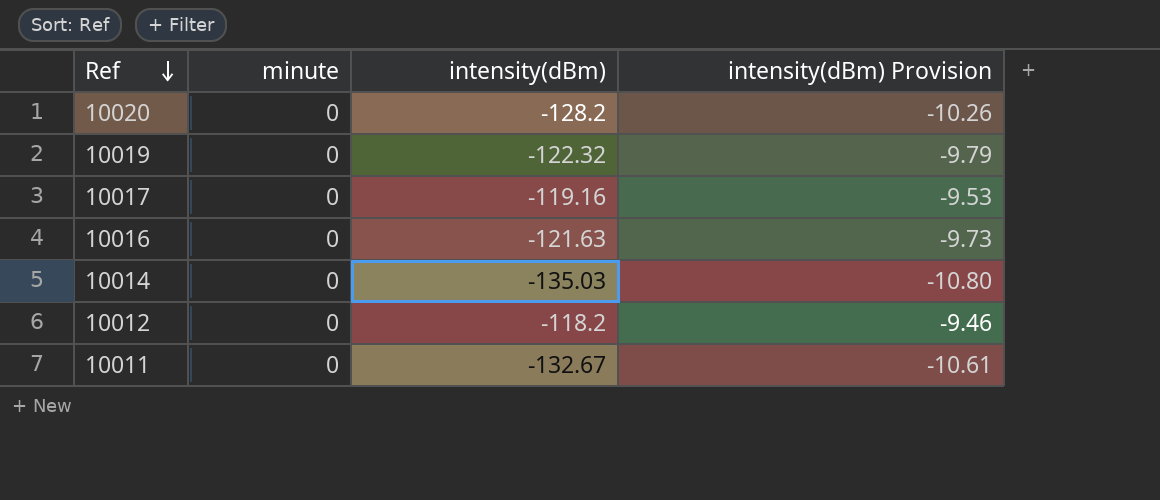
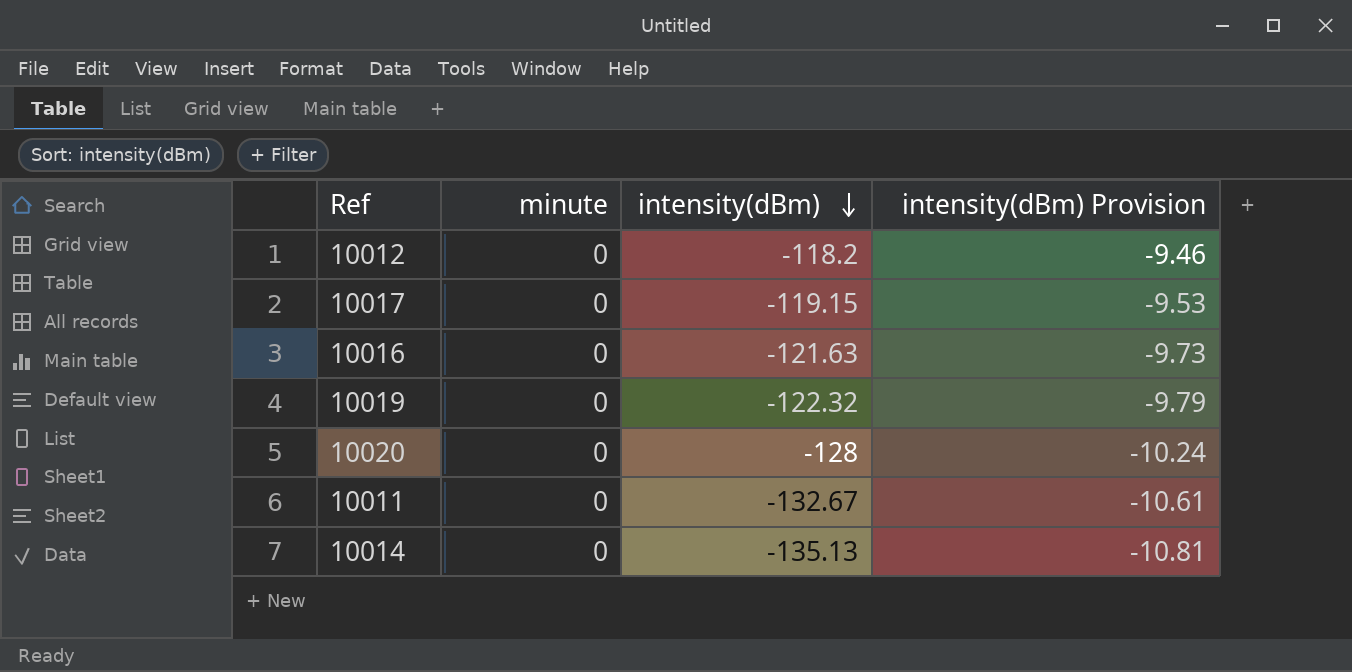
row order: Ref descending -> intensity(dBm) descending
10017 | intensity(dBm): -119.16 -> -119.15
10020 | intensity(dBm): -128.2 -> -128
10020 | intensity(dBm) Provision: -10.26 -> -10.24
10014 | intensity(dBm): -135.03 -> -135.13
10014 | intensity(dBm) Provision: -10.80 -> -10.81

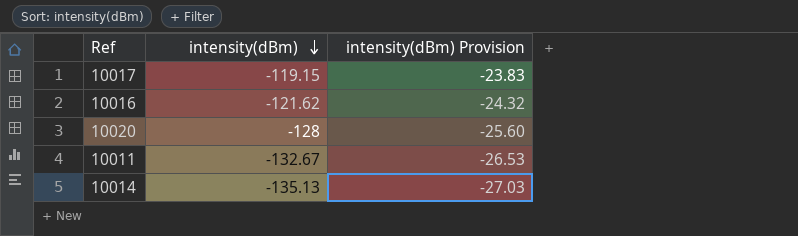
column minute | position: 2 -> none
column intensity(dBm) Provision | formula: [intensity(dBm)] * 0.08 -> [intensity(dBm)] * 0.2
row 10012: 0 | -118.2 | -9.46 -> none
row 10019: 0 | -122.32 | -9.79 -> none
10016 | intensity(dBm): -121.63 -> -121.62

